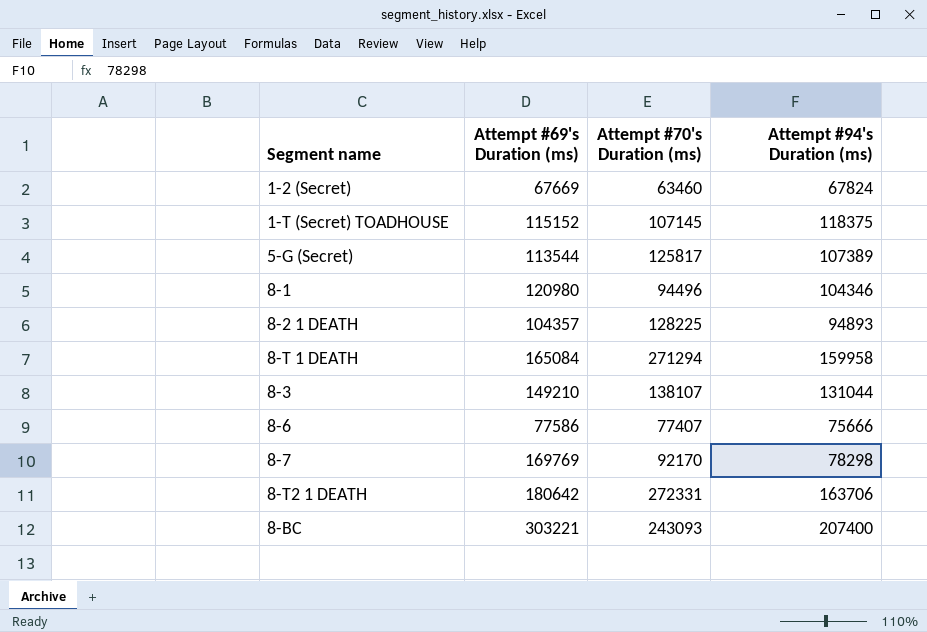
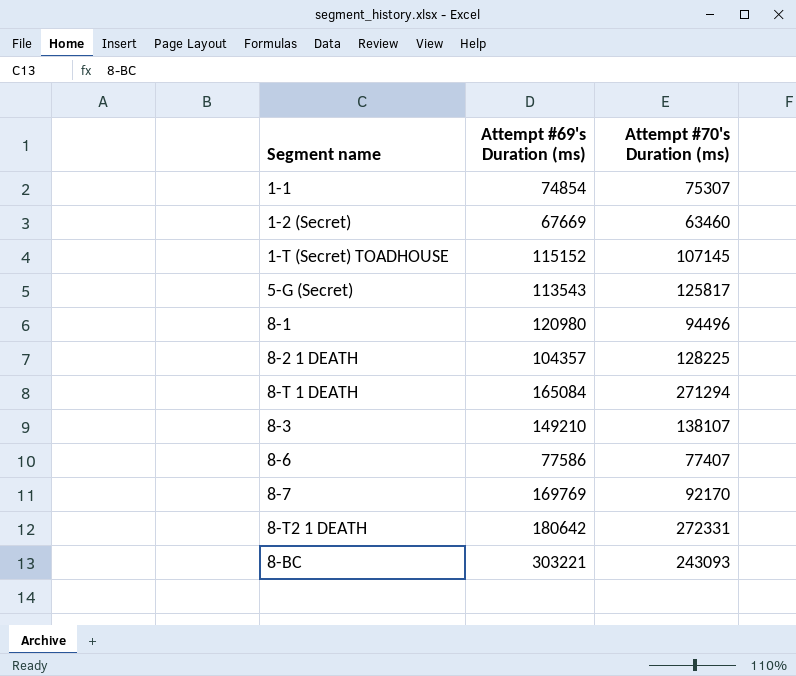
column Attempt #94's Duration (ms) | position: 4 -> none
row 1-1: none -> 74854 | 75307
5-G (Secret) | Attempt #69's Duration (ms): 113544 -> 113543

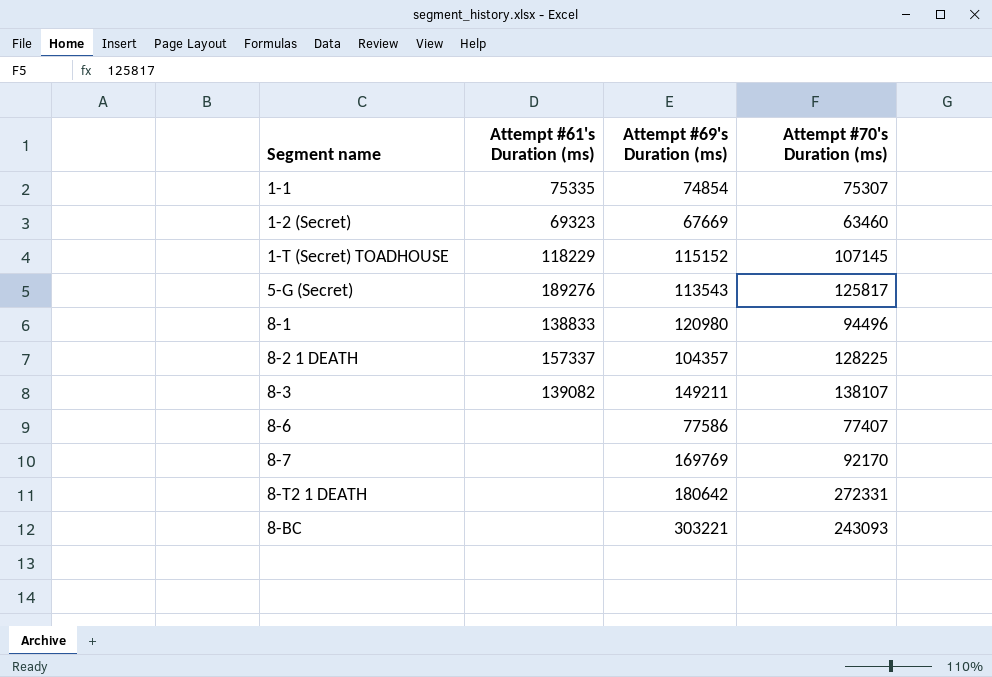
column Attempt #61's Duration (ms) | position: none -> 2
row 8-T 1 DEATH: 165084 | 271294 -> none
8-3 | Attempt #69's Duration (ms): 149210 -> 149211

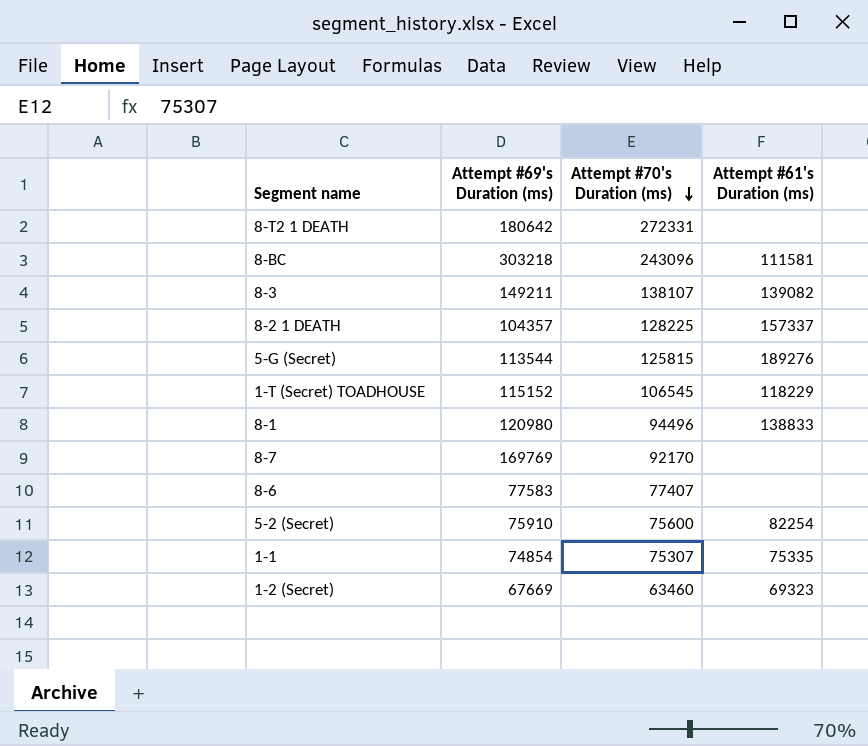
row order: none -> Attempt #70's Duration (ms) descending
column Attempt #61's Duration (ms) | position: 2 -> 4
8-BC | Attempt #69's Duration (ms): 303221 -> 303218
8-BC | Attempt #70's Duration (ms): 243093 -> 243096
8-BC | Attempt #61's Duration (ms): none -> 111581
5-G (Secret) | Attempt #69's Duration (ms): 113543 -> 113544
5-G (Secret) | Attempt #70's Duration (ms): 125817 -> 125815
1-T (Secret) TOADHOUSE | Attempt #70's Duration (ms): 107145 -> 106545
8-6 | Attempt #69's Duration (ms): 77586 -> 77583
row 5-2 (Secret): none -> 75910 | 75600 | 82254

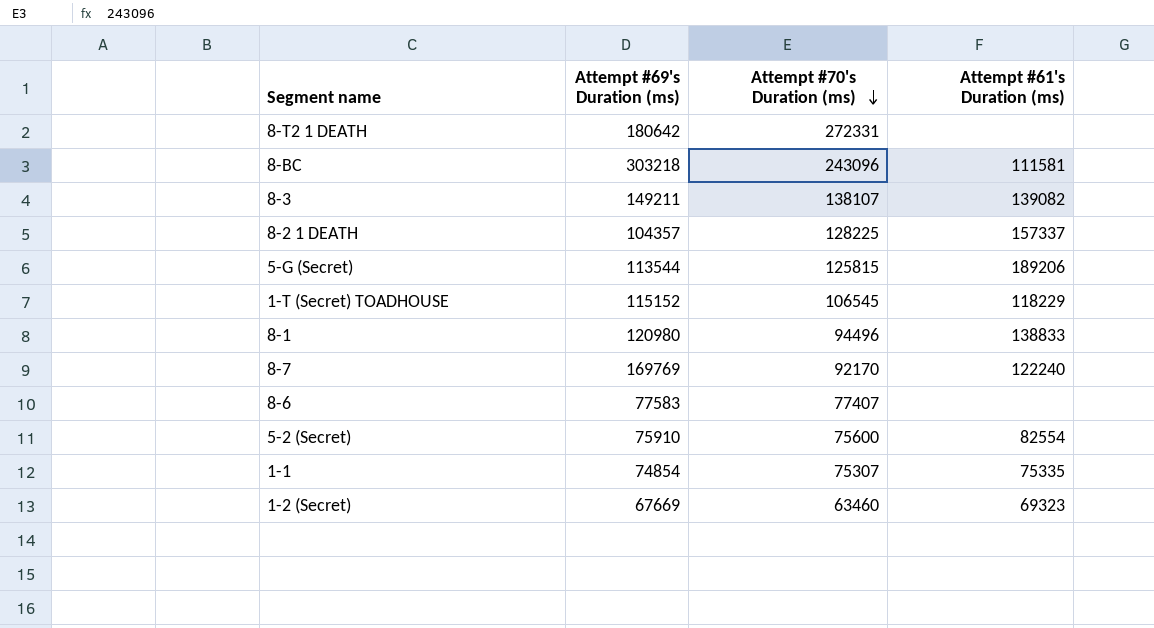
5-G (Secret) | Attempt #61's Duration (ms): 189276 -> 189206
8-7 | Attempt #61's Duration (ms): none -> 122240
5-2 (Secret) | Attempt #61's Duration (ms): 82254 -> 82554

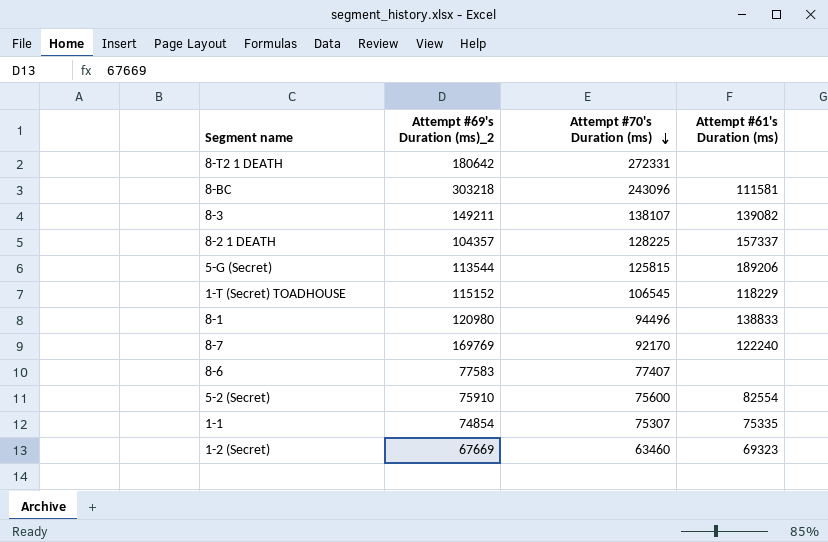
column name: Attempt #69's Duration (ms) -> Attempt #69's Duration (ms)_2

